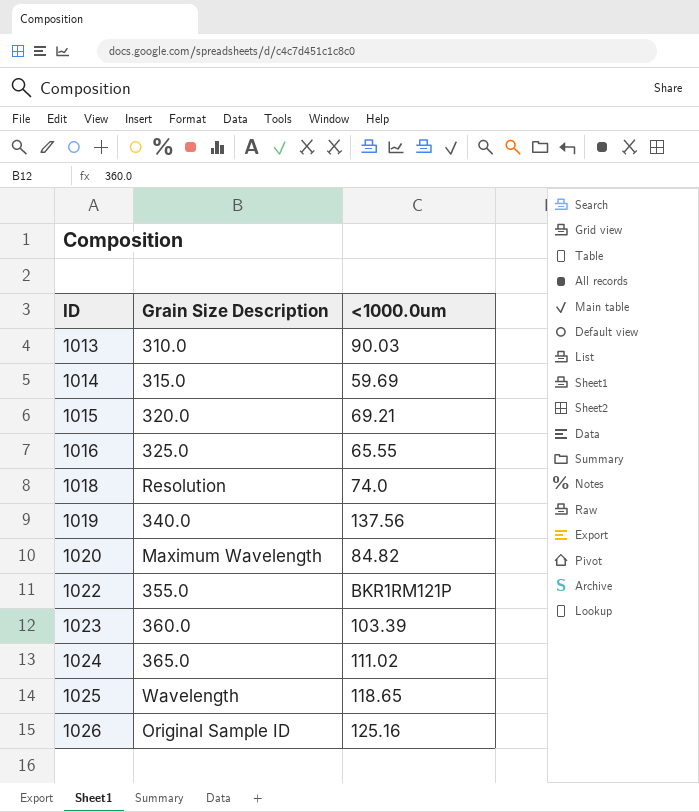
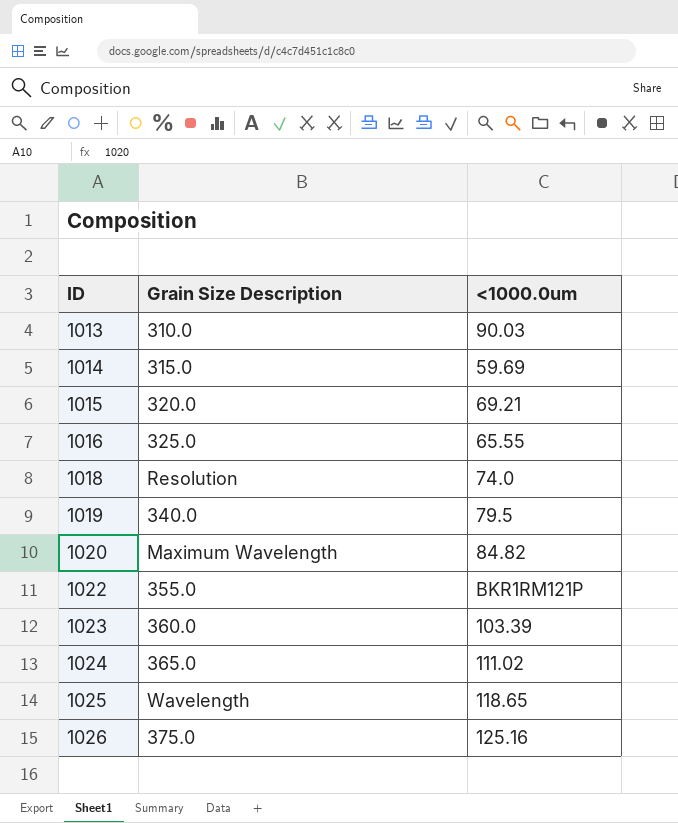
1019 | <1000.0um: 137.56 -> 79.5
1026 | Grain Size Description: Original Sample ID -> 375.0

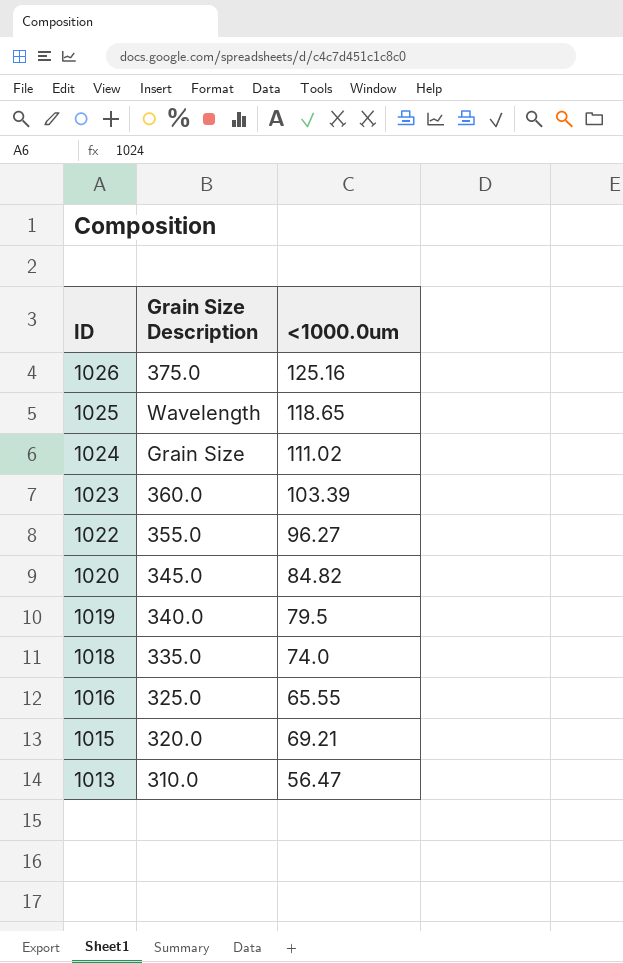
row order: ID ascending -> ID descending
row 1014: 315.0 | 59.69 -> none
1024 | Grain Size Description: 365.0 -> Grain Size
1022 | <1000.0um: BKR1RM121P -> 96.27
1020 | Grain Size Description: Maximum Wavelength -> 345.0
1018 | Grain Size Description: Resolution -> 335.0
1013 | <1000.0um: 90.03 -> 56.47

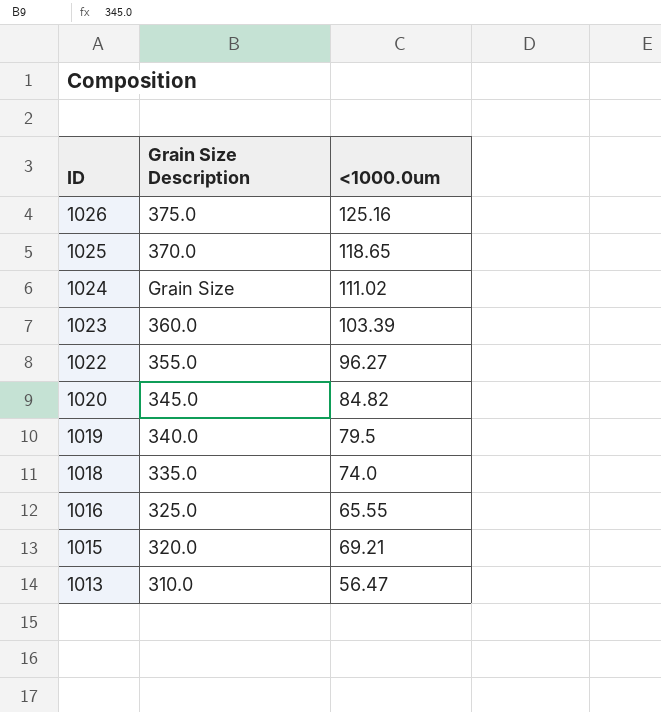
1025 | Grain Size Description: Wavelength -> 370.0

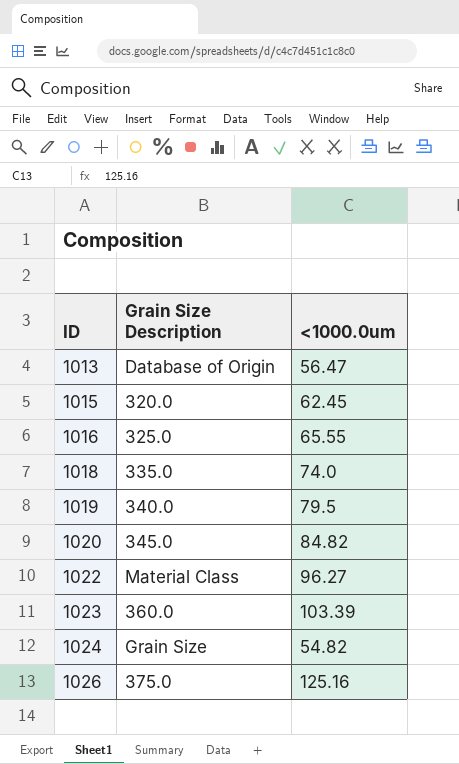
row order: ID descending -> ID ascending
row 1025: 370.0 | 118.65 -> none
1013 | Grain Size Description: 310.0 -> Database of Origin
1015 | <1000.0um: 69.21 -> 62.45
1022 | Grain Size Description: 355.0 -> Material Class
1024 | <1000.0um: 111.02 -> 54.82

